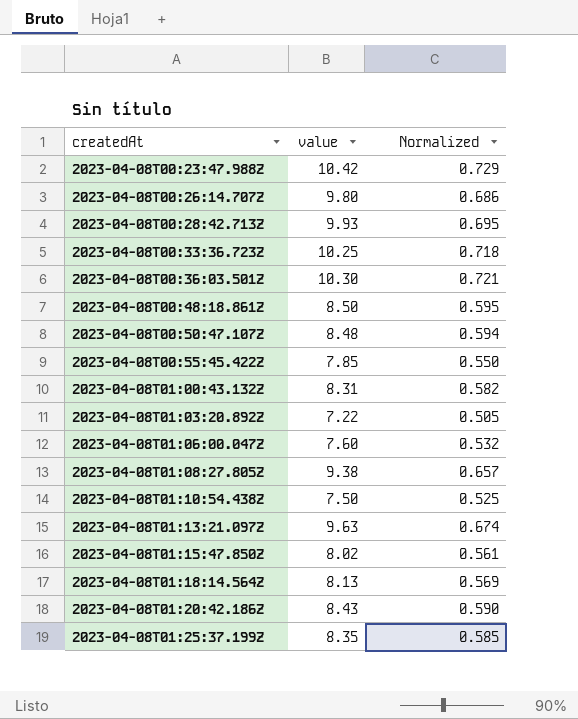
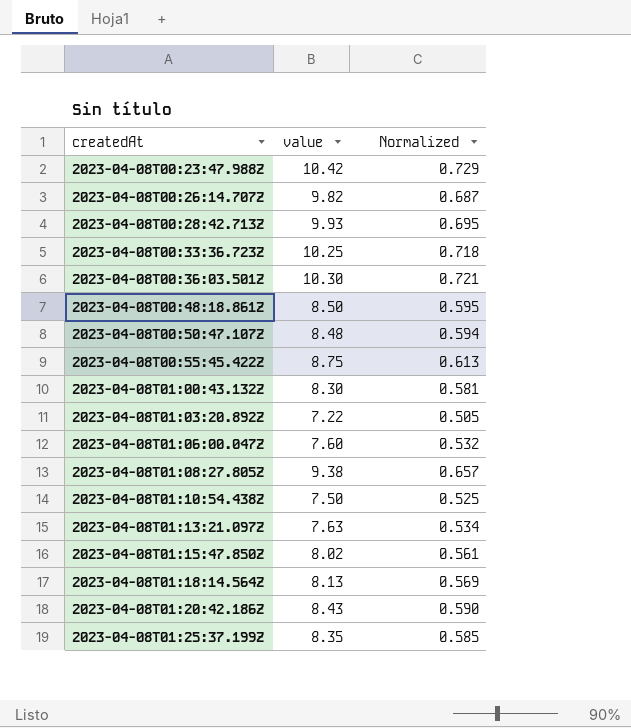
2023-04-08T00:26:14.707Z | value: 9.80 -> 9.82
2023-04-08T00:26:14.707Z | Normalized: 0.686 -> 0.687
2023-04-08T00:55:45.422Z | value: 7.85 -> 8.75
2023-04-08T00:55:45.422Z | Normalized: 0.550 -> 0.613
2023-04-08T01:00:43.132Z | value: 8.31 -> 8.30
2023-04-08T01:00:43.132Z | Normalized: 0.582 -> 0.581
2023-04-08T01:13:21.097Z | value: 9.63 -> 7.63
2023-04-08T01:13:21.097Z | Normalized: 0.674 -> 0.534

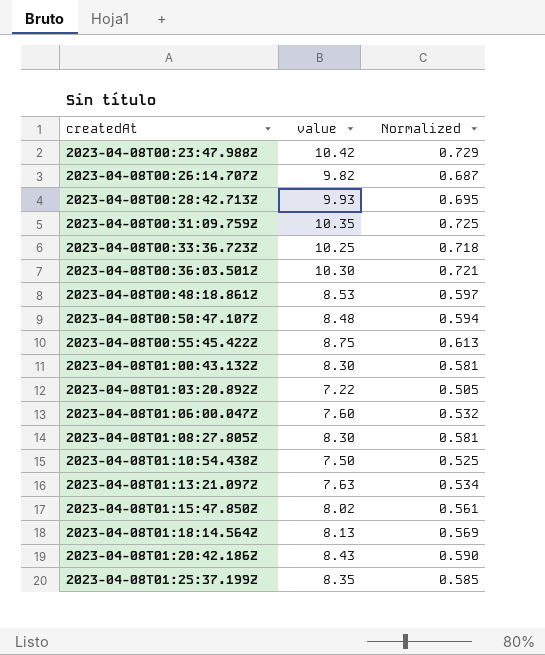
row 2023-04-08T00:31:09.759Z: none -> 10.35 | 0.725
2023-04-08T00:48:18.861Z | value: 8.50 -> 8.53
2023-04-08T00:48:18.861Z | Normalized: 0.595 -> 0.597
2023-04-08T01:08:27.805Z | value: 9.38 -> 8.30
2023-04-08T01:08:27.805Z | Normalized: 0.657 -> 0.581

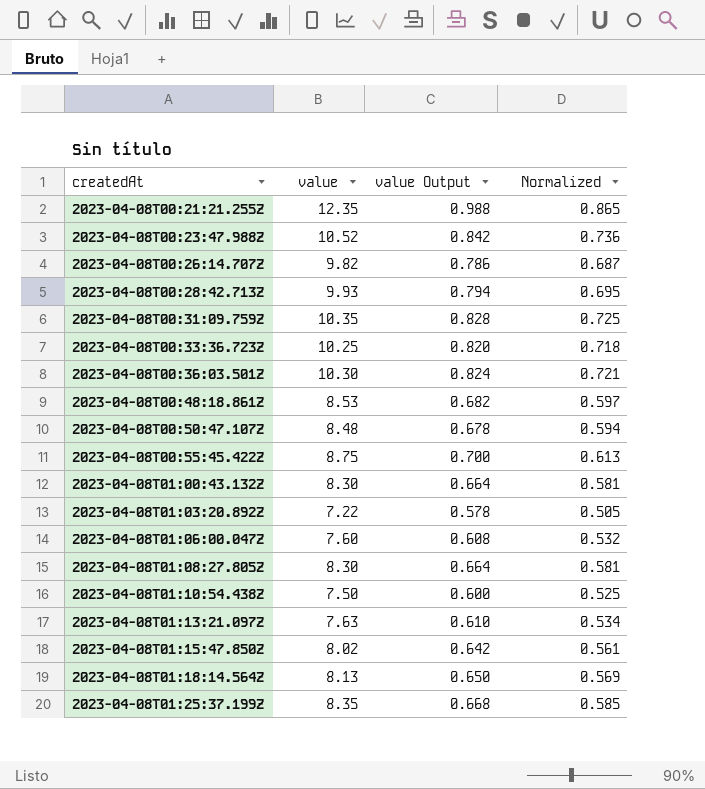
column value Output | formula: none -> [value] * 0.08
row 2023-04-08T01:20:42.186Z: 8.43 | 0.590 -> none
row 2023-04-08T00:21:21.255Z: none -> 12.35 | 0.988 | 0.865
2023-04-08T00:23:47.988Z | value: 10.42 -> 10.52
2023-04-08T00:23:47.988Z | Normalized: 0.729 -> 0.736

